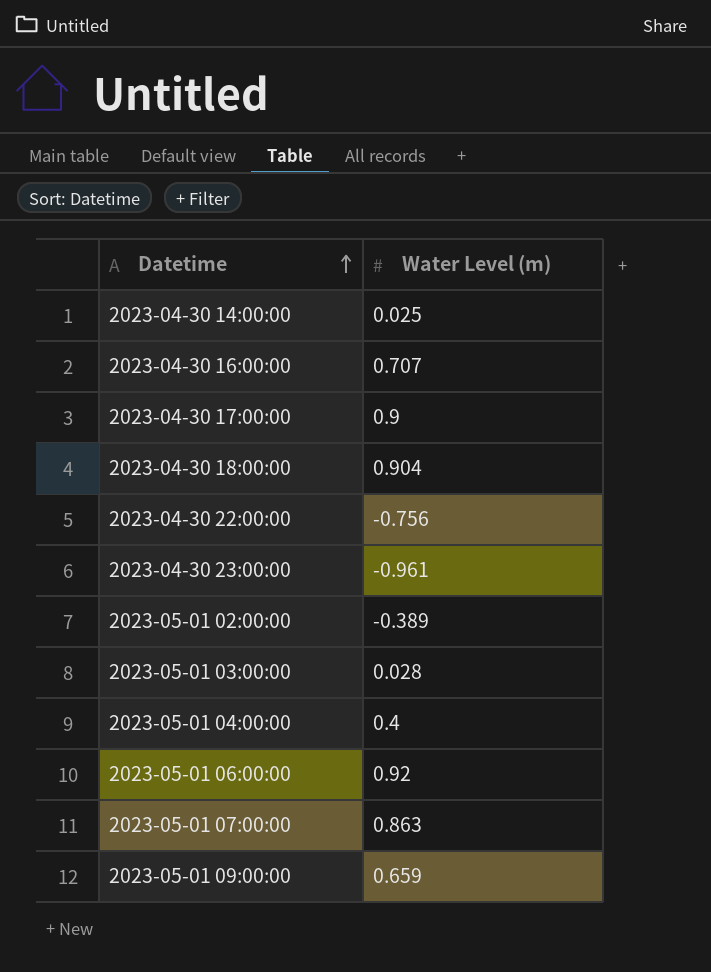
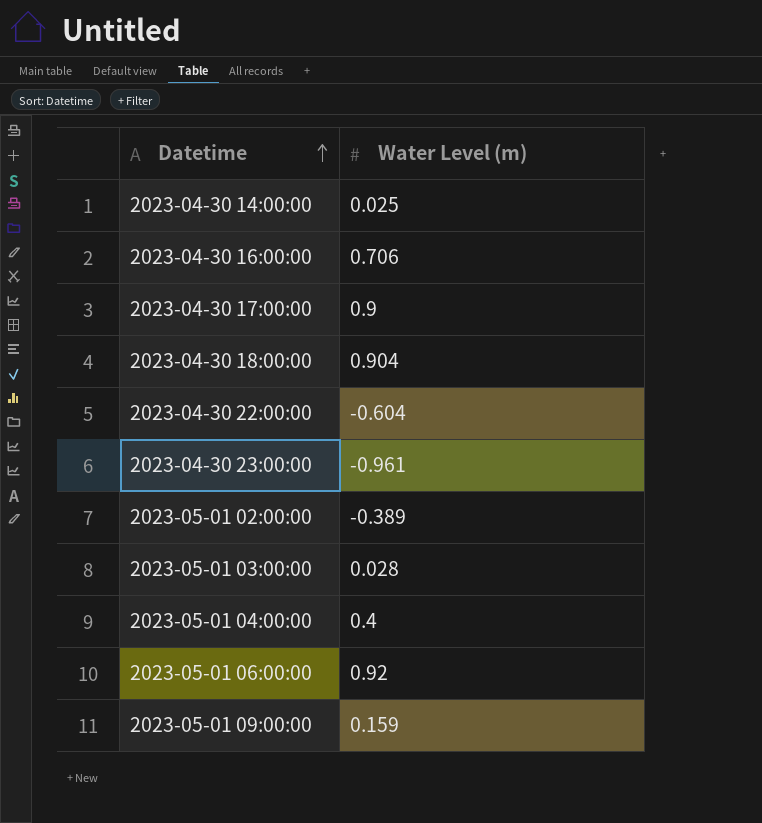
row 2023-05-01 07:00:00: 0.863 -> none
2023-04-30 16:00:00 | Water Level (m): 0.707 -> 0.706
2023-04-30 22:00:00 | Water Level (m): -0.756 -> -0.604
2023-05-01 09:00:00 | Water Level (m): 0.659 -> 0.159

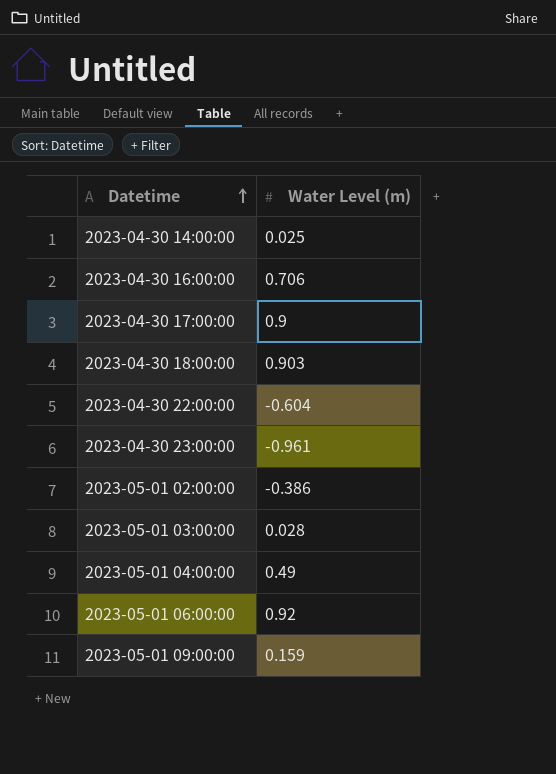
2023-04-30 18:00:00 | Water Level (m): 0.904 -> 0.903
2023-05-01 02:00:00 | Water Level (m): -0.389 -> -0.386
2023-05-01 04:00:00 | Water Level (m): 0.4 -> 0.49

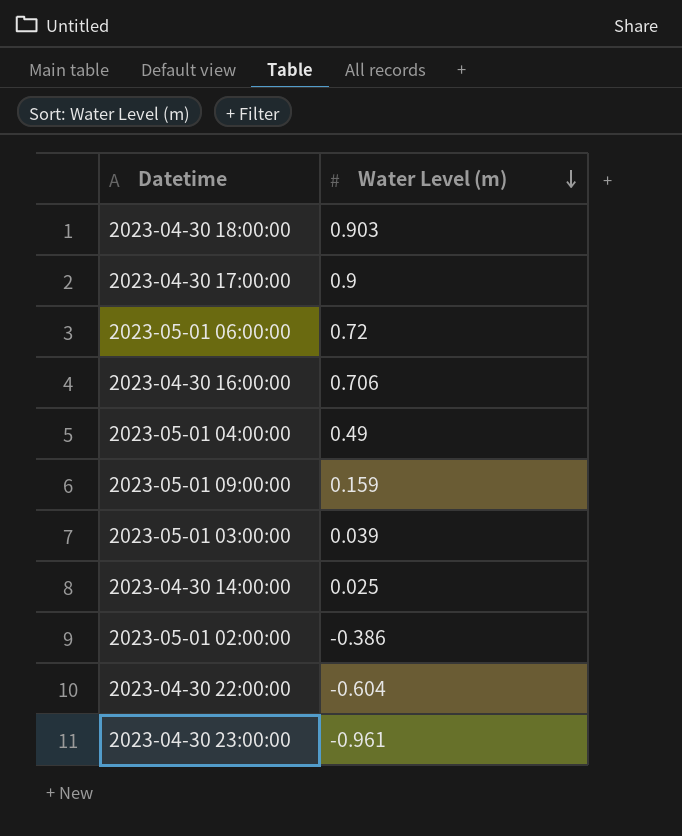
row order: Datetime ascending -> Water Level (m) descending
2023-05-01 06:00:00 | Water Level (m): 0.92 -> 0.72
2023-05-01 03:00:00 | Water Level (m): 0.028 -> 0.039

